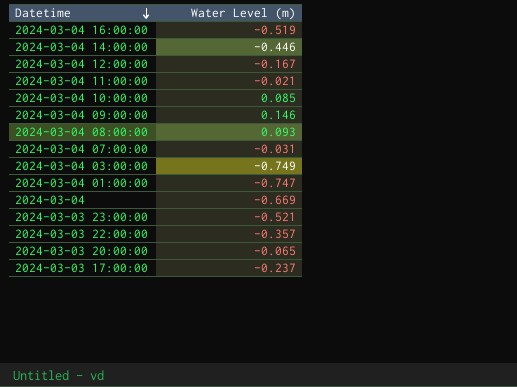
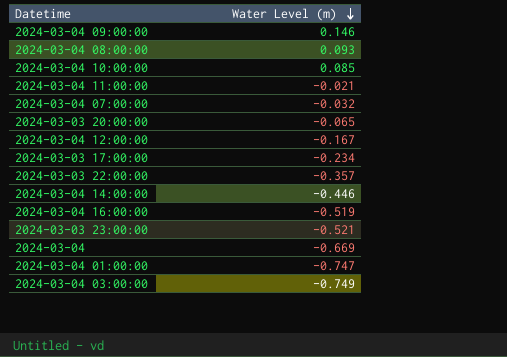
row order: Datetime descending -> Water Level (m) descending
2024-03-04 07:00:00 | Water Level (m): -0.031 -> -0.032
2024-03-03 17:00:00 | Water Level (m): -0.237 -> -0.234

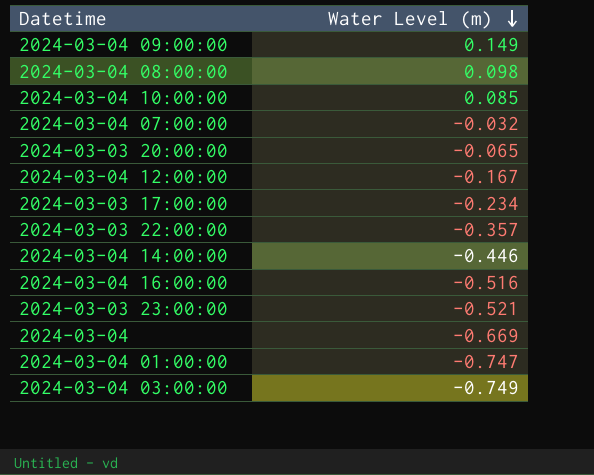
row 2024-03-04 11:00:00: -0.021 -> none
2024-03-04 09:00:00 | Water Level (m): 0.146 -> 0.149
2024-03-04 08:00:00 | Water Level (m): 0.093 -> 0.098
2024-03-04 16:00:00 | Water Level (m): -0.519 -> -0.516

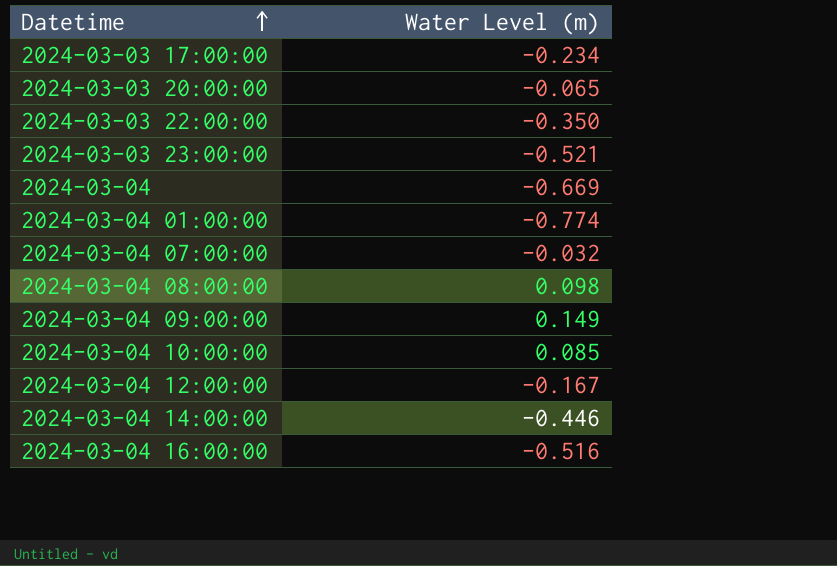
row order: Water Level (m) descending -> Datetime ascending
row 2024-03-04 03:00:00: -0.749 -> none
2024-03-03 22:00:00 | Water Level (m): -0.357 -> -0.350
2024-03-04 01:00:00 | Water Level (m): -0.747 -> -0.774

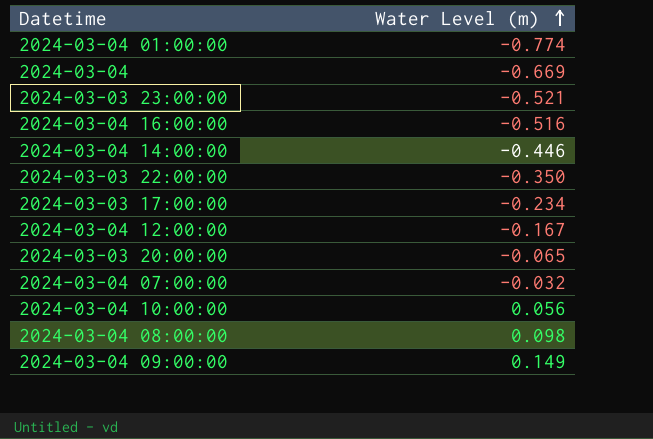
row order: Datetime ascending -> Water Level (m) ascending
2024-03-04 10:00:00 | Water Level (m): 0.085 -> 0.056

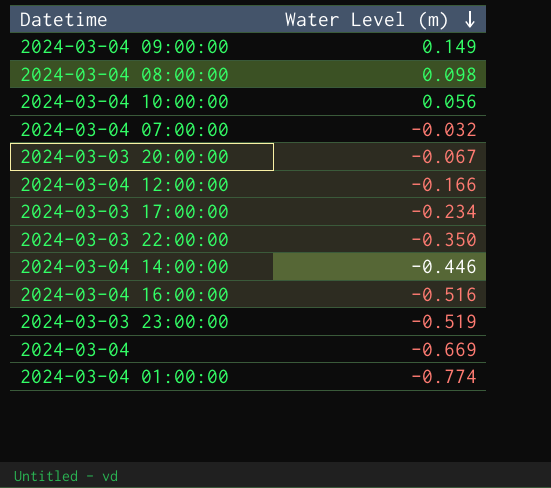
row order: Water Level (m) ascending -> Water Level (m) descending
2024-03-03 20:00:00 | Water Level (m): -0.065 -> -0.067
2024-03-04 12:00:00 | Water Level (m): -0.167 -> -0.166
2024-03-03 23:00:00 | Water Level (m): -0.521 -> -0.519

